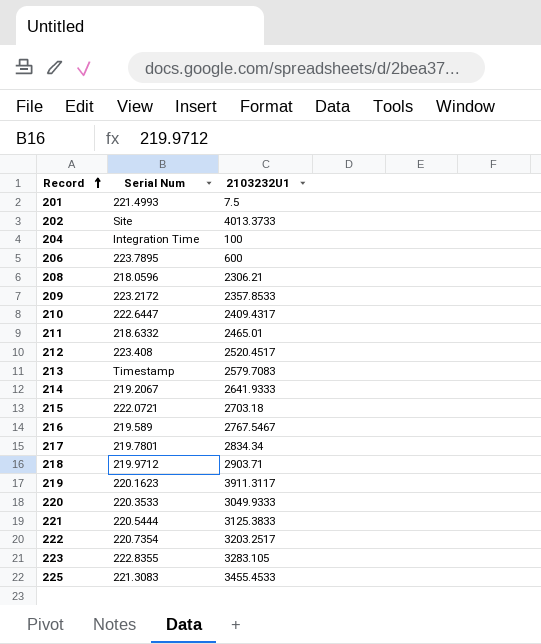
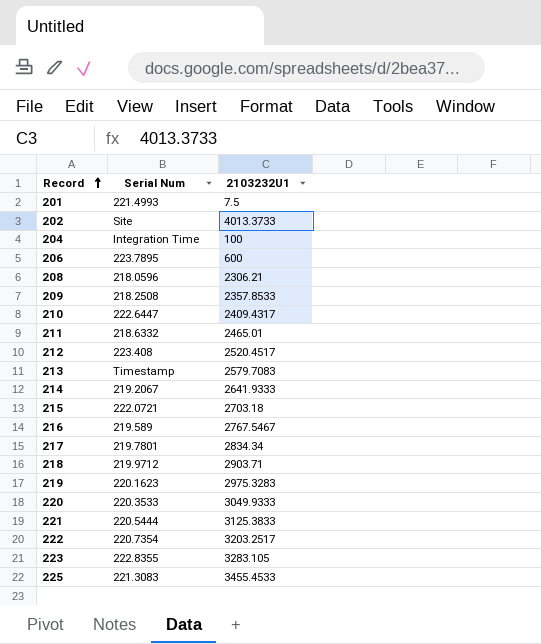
209 | Serial Num: 223.2172 -> 218.2508
219 | 2103232U1: 3911.3117 -> 2975.3283

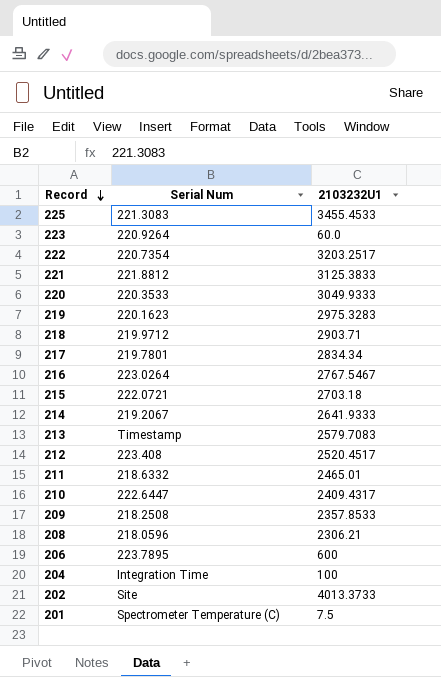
row order: Record ascending -> Record descending
223 | Serial Num: 222.8355 -> 220.9264
223 | 2103232U1: 3283.105 -> 60.0
221 | Serial Num: 220.5444 -> 221.8812
216 | Serial Num: 219.589 -> 223.0264
201 | Serial Num: 221.4993 -> Spectrometer Temperature (C)

